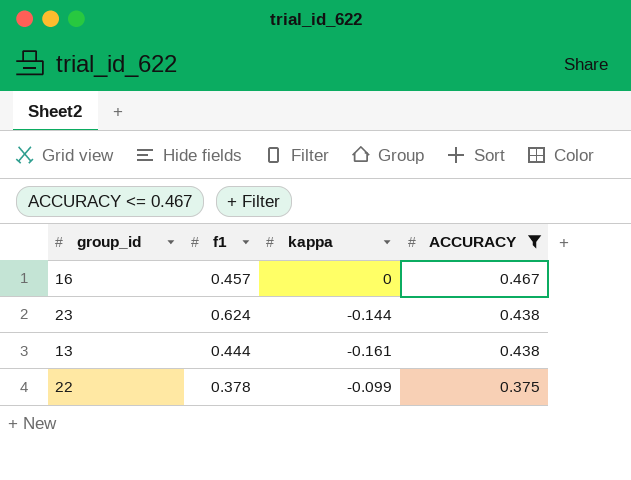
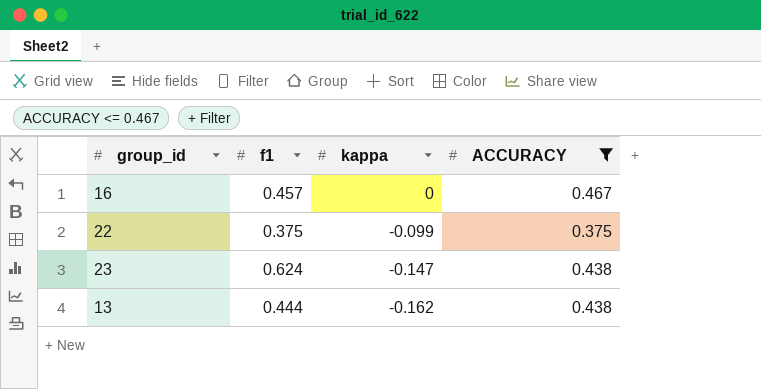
row order: ACCURACY descending -> kappa descending
22 | f1: 0.378 -> 0.375
23 | kappa: -0.144 -> -0.147
13 | kappa: -0.161 -> -0.162

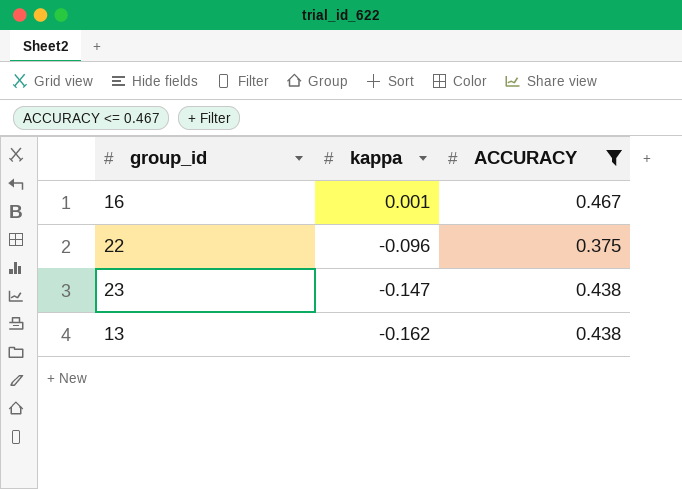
column f1 | position: 2 -> none
16 | kappa: 0 -> 0.001
22 | kappa: -0.099 -> -0.096

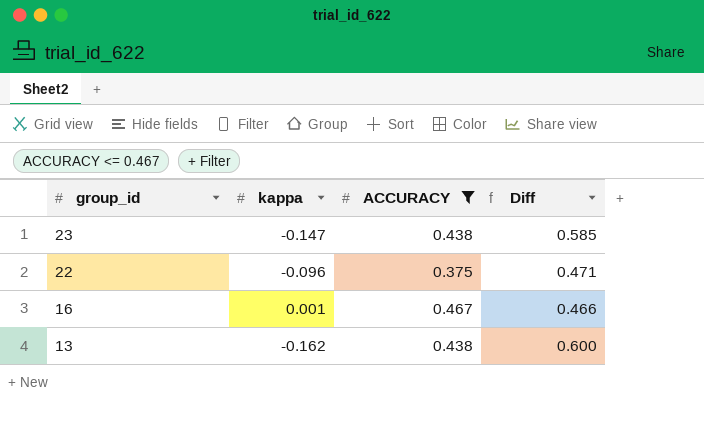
row order: kappa descending -> group_id descending
column Diff | formula: none -> [ACCURACY] - [kappa]

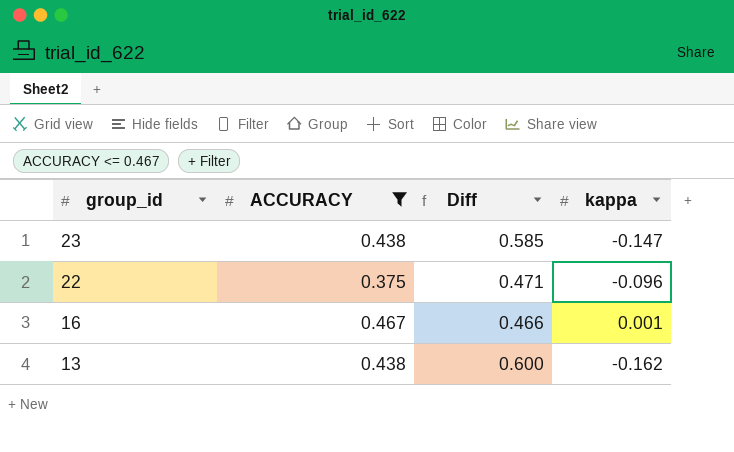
column kappa | position: 2 -> 4

